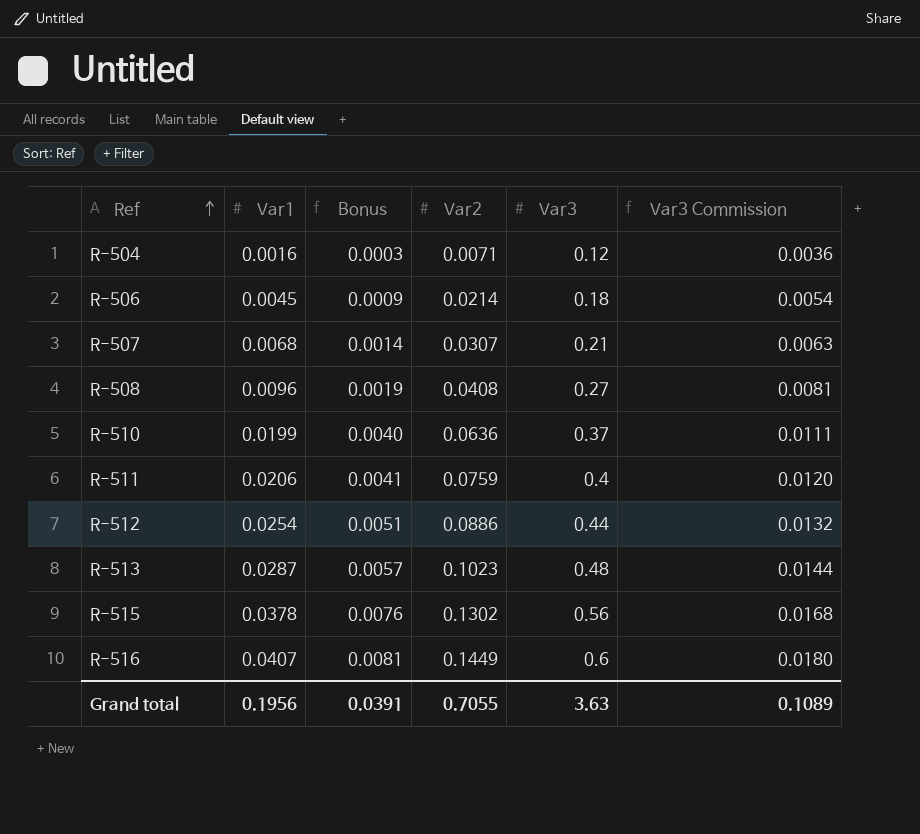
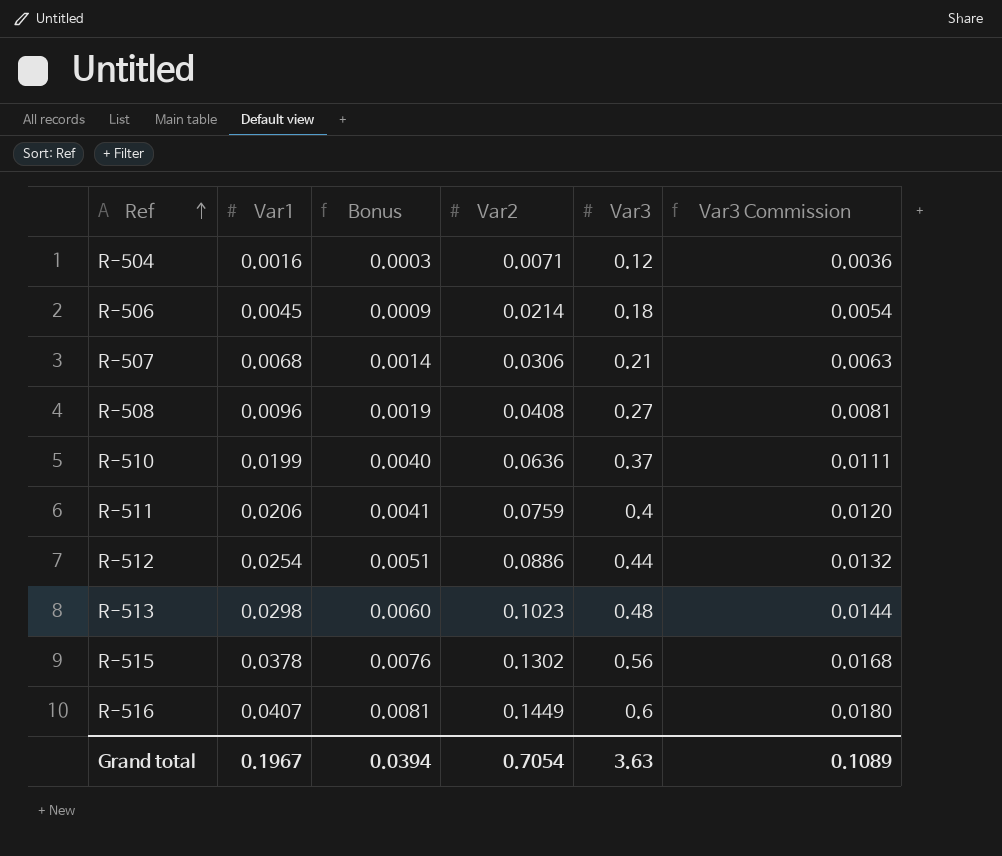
R-507 | Var2: 0.0307 -> 0.0306
R-513 | Var1: 0.0287 -> 0.0298
R-513 | Bonus: 0.0057 -> 0.0060
Grand total | Var1: 0.1956 -> 0.1967
Grand total | Bonus: 0.0391 -> 0.0394
Grand total | Var2: 0.7055 -> 0.7054

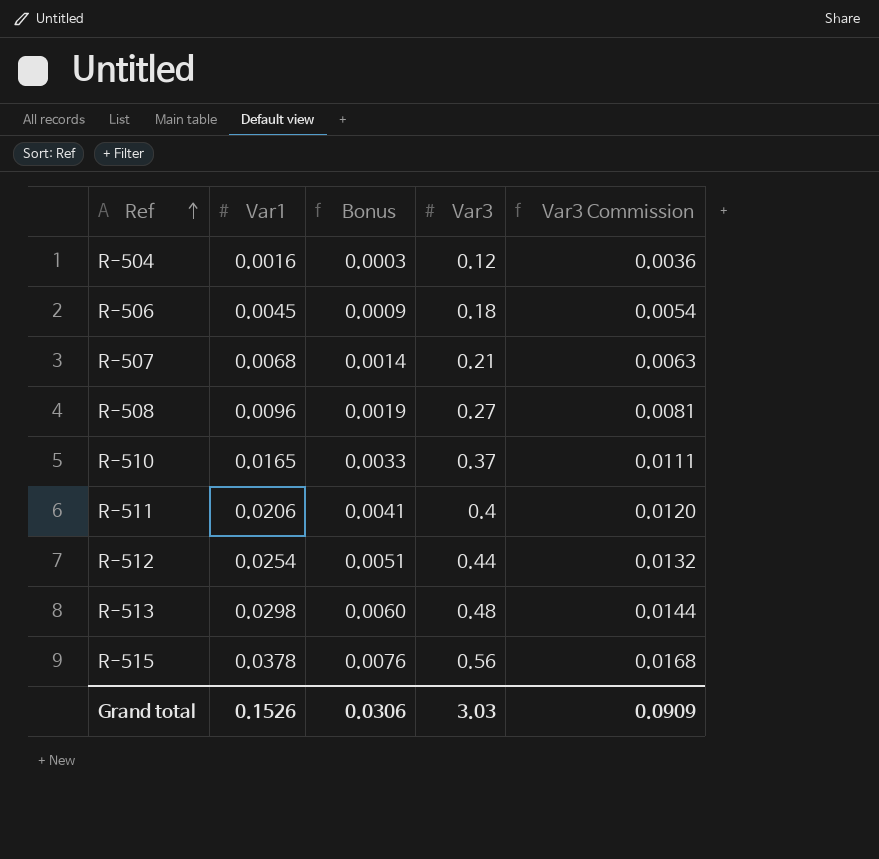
column Var2 | position: 4 -> none
row R-516: 0.0407 | 0.0081 | 0.1449 | 0.6 | 0.0180 -> none
R-510 | Var1: 0.0199 -> 0.0165
R-510 | Bonus: 0.0040 -> 0.0033
Grand total | Var1: 0.1967 -> 0.1526
Grand total | Bonus: 0.0394 -> 0.0306
Grand total | Var3: 3.63 -> 3.03
Grand total | Var3 Commission: 0.1089 -> 0.0909

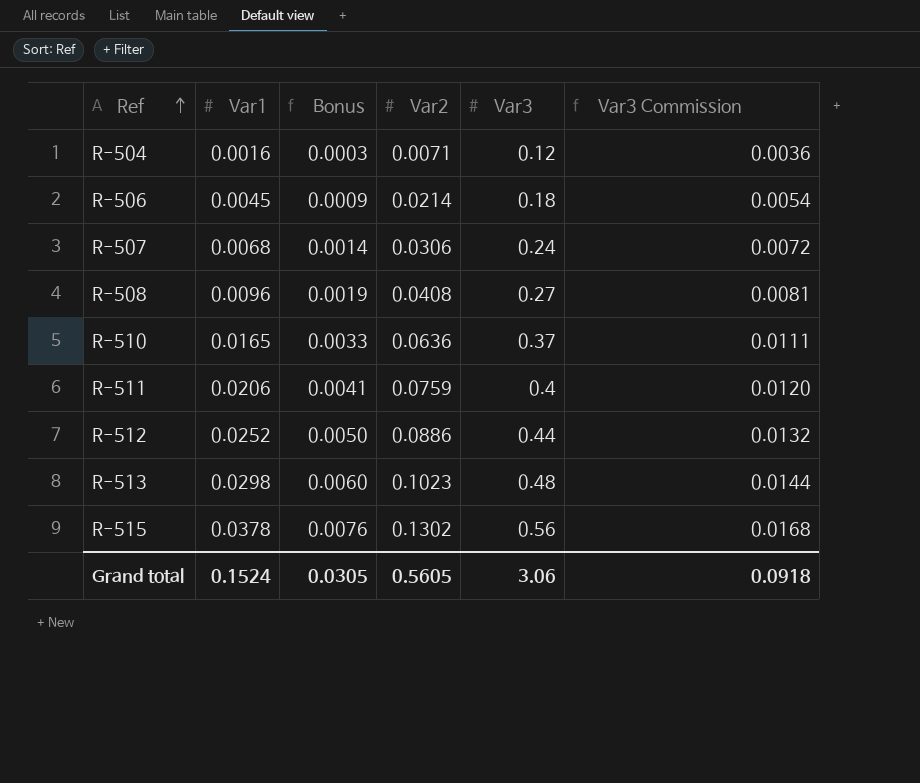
column Var2 | position: none -> 4
R-507 | Var3: 0.21 -> 0.24
R-507 | Var3 Commission: 0.0063 -> 0.0072
R-512 | Var1: 0.0254 -> 0.0252
R-512 | Bonus: 0.0051 -> 0.0050
Grand total | Var1: 0.1526 -> 0.1524
Grand total | Bonus: 0.0306 -> 0.0305
Grand total | Var3: 3.03 -> 3.06
Grand total | Var3 Commission: 0.0909 -> 0.0918

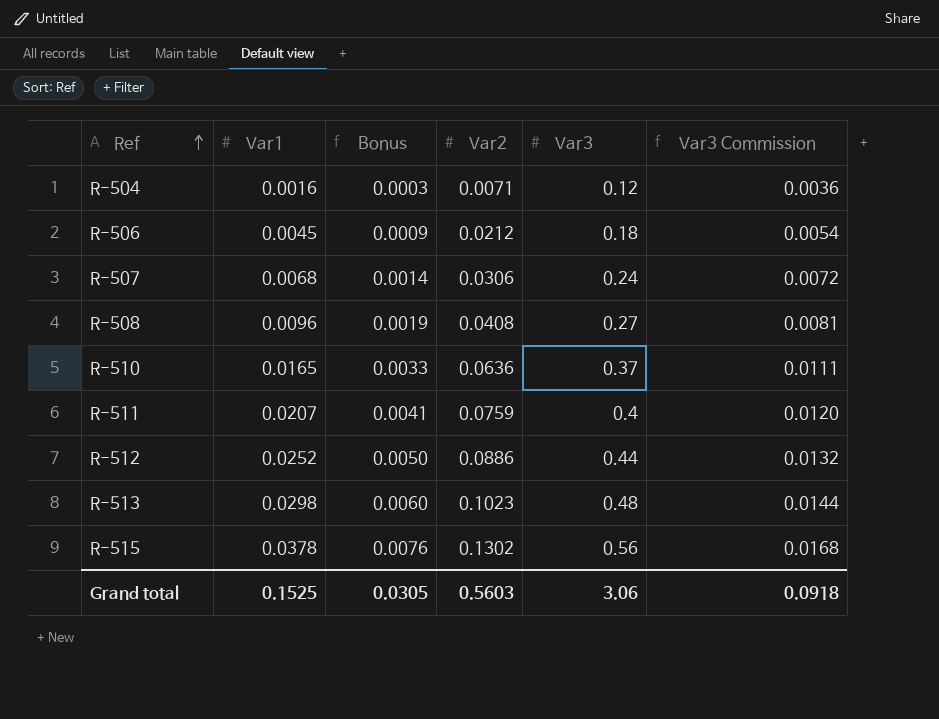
R-506 | Var2: 0.0214 -> 0.0212
R-511 | Var1: 0.0206 -> 0.0207
Grand total | Var1: 0.1524 -> 0.1525
Grand total | Var2: 0.5605 -> 0.5603

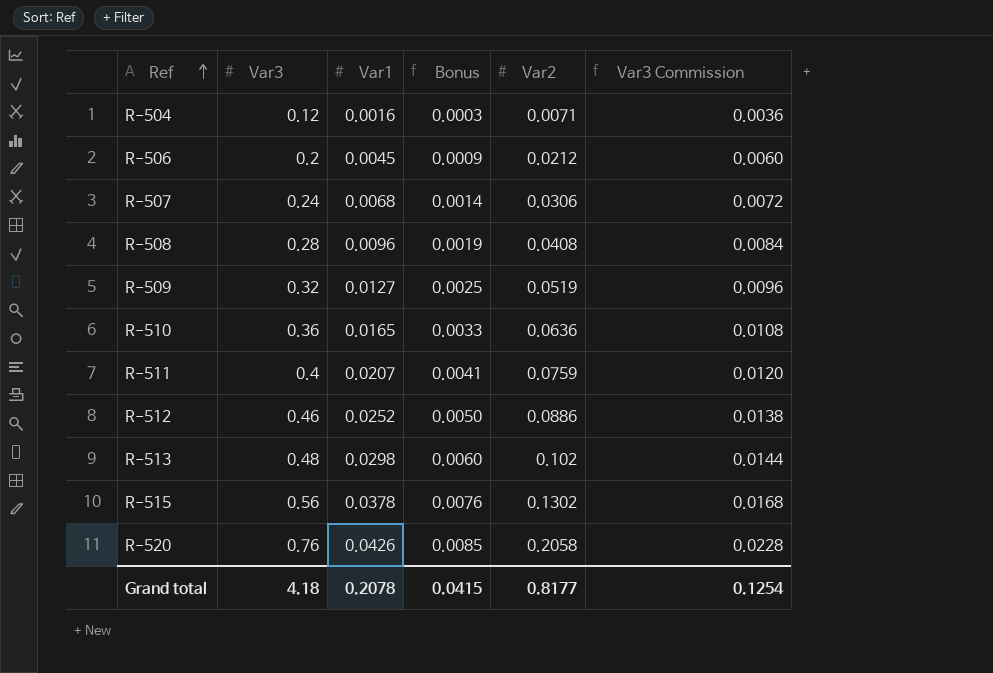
column Var3 | position: 5 -> 2
R-506 | Var3: 0.18 -> 0.2
R-506 | Var3 Commission: 0.0054 -> 0.0060
R-508 | Var3: 0.27 -> 0.28
R-508 | Var3 Commission: 0.0081 -> 0.0084
row R-509: none -> 0.32 | 0.0127 | 0.0025 | 0.0519 | 0.0096
R-510 | Var3: 0.37 -> 0.36
R-510 | Var3 Commission: 0.0111 -> 0.0108
R-512 | Var3: 0.44 -> 0.46
R-512 | Var3 Commission: 0.0132 -> 0.0138
R-513 | Var2: 0.1023 -> 0.102
row R-520: none -> 0.76 | 0.0426 | 0.0085 | 0.2058 | 0.0228
Grand total | Var3: 3.06 -> 4.18
Grand total | Var1: 0.1525 -> 0.2078
Grand total | Bonus: 0.0305 -> 0.0415
Grand total | Var2: 0.5603 -> 0.8177
Grand total | Var3 Commission: 0.0918 -> 0.1254

